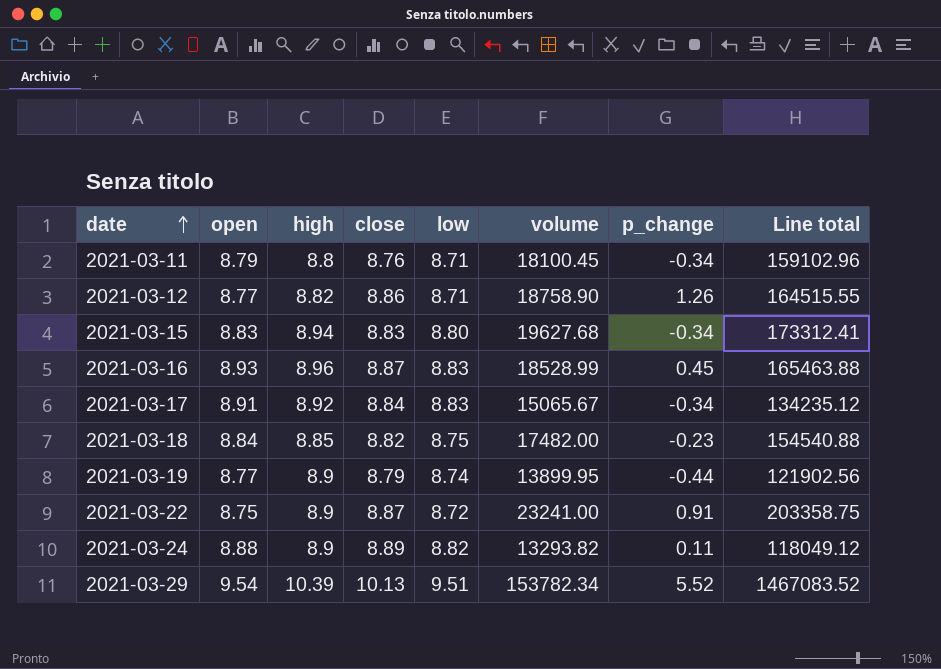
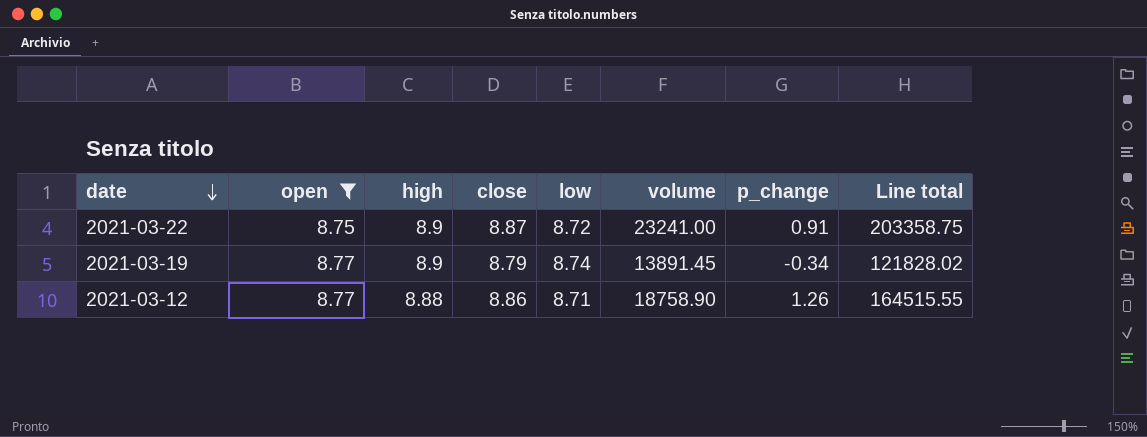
filter: none -> open <= 8.77
row order: date ascending -> date descending
2021-03-19 | volume: 13899.95 -> 13891.45
2021-03-19 | p_change: -0.44 -> -0.34
2021-03-19 | Line total: 121902.56 -> 121828.02
2021-03-12 | high: 8.82 -> 8.88

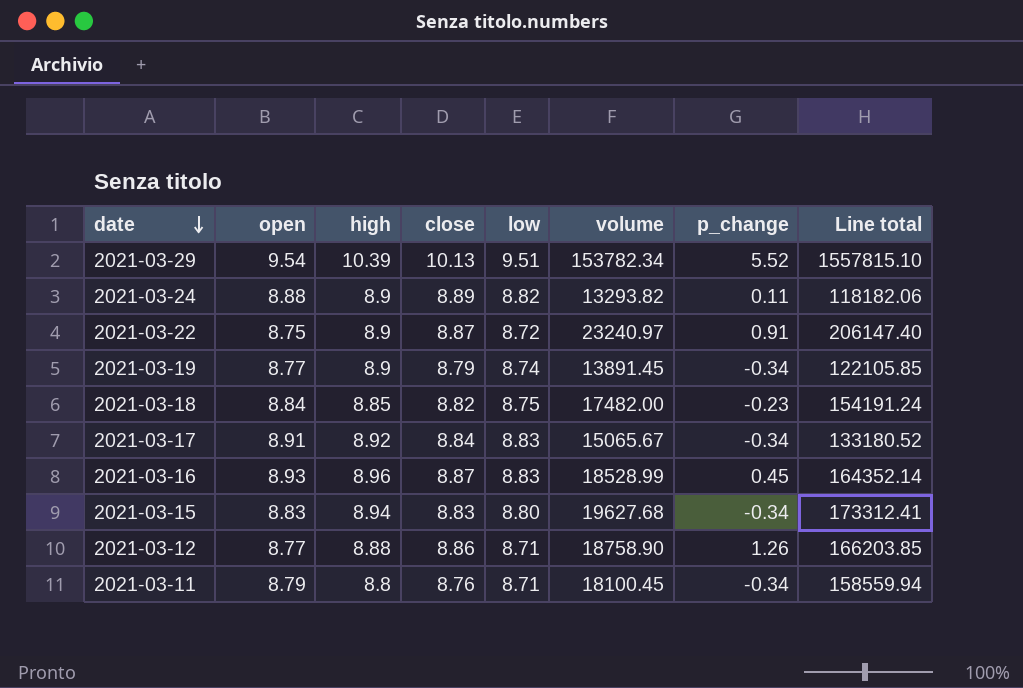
filter: open <= 8.77 -> none
column Line total | formula: [open] * [volume] -> [close] * [volume]
2021-03-22 | volume: 23241.00 -> 23240.97

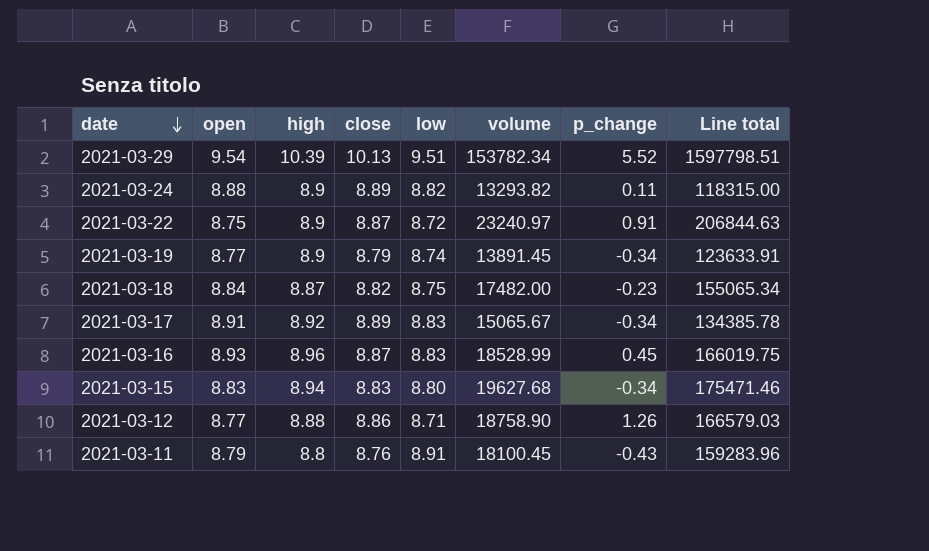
column Line total | formula: [close] * [volume] -> [high] * [volume]
2021-03-18 | high: 8.85 -> 8.87
2021-03-17 | close: 8.84 -> 8.89
2021-03-11 | low: 8.71 -> 8.91
2021-03-11 | p_change: -0.34 -> -0.43

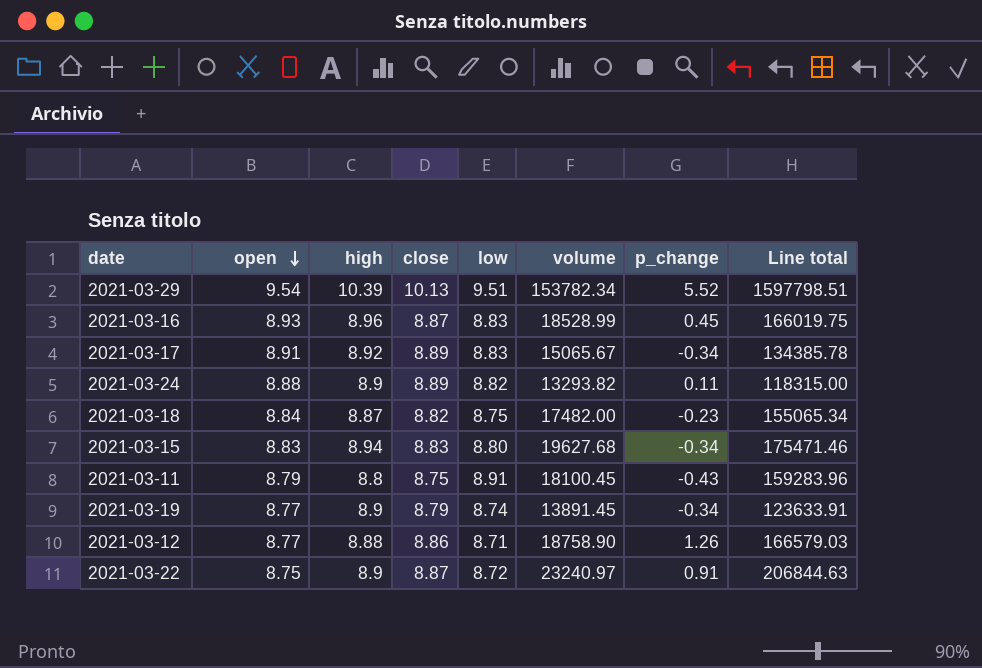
row order: date descending -> open descending
2021-03-11 | close: 8.76 -> 8.75

